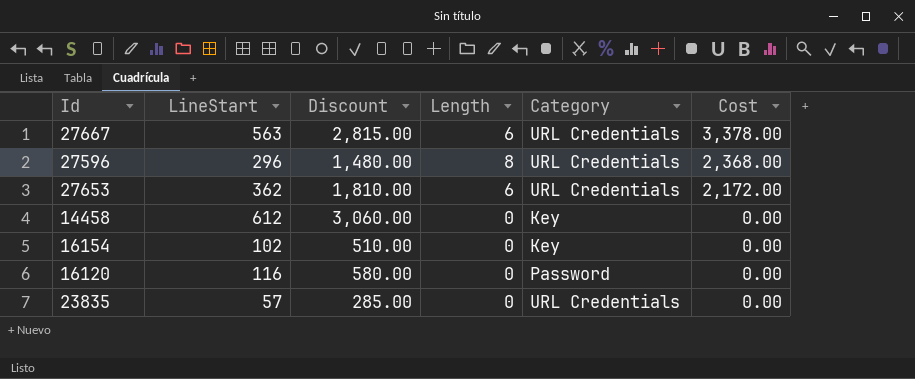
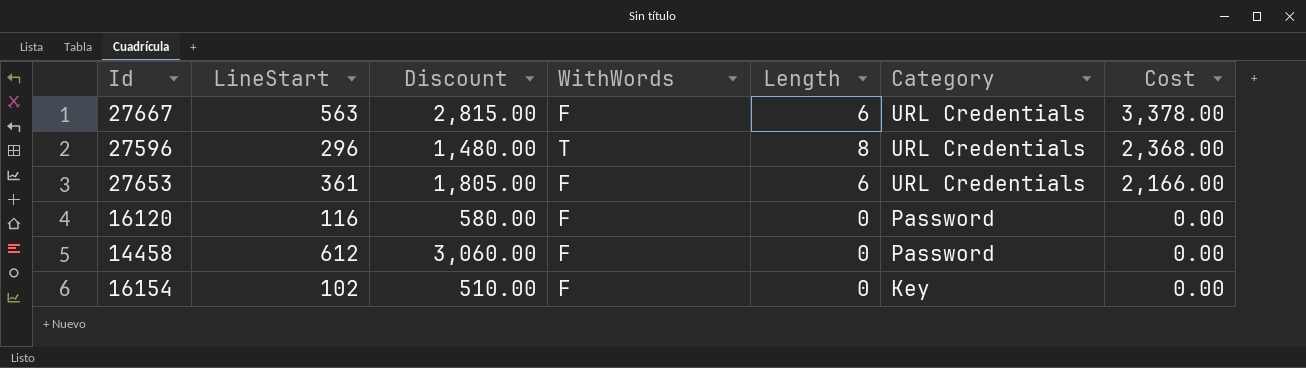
row order: Cost descending -> Category descending
column WithWords | position: none -> 4
row 23835: 57 | 285.00 | 0 | URL Credentials | 0.00 -> none
27653 | LineStart: 362 -> 361
27653 | Discount: 1,810.00 -> 1,805.00
27653 | Cost: 2,172.00 -> 2,166.00
14458 | Category: Key -> Password

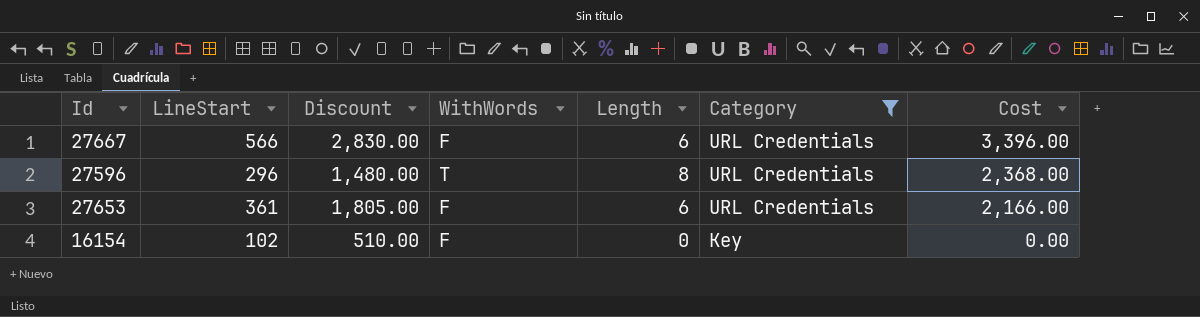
filter: none -> Category != Password
27667 | LineStart: 563 -> 566
27667 | Discount: 2,815.00 -> 2,830.00
27667 | Cost: 3,378.00 -> 3,396.00

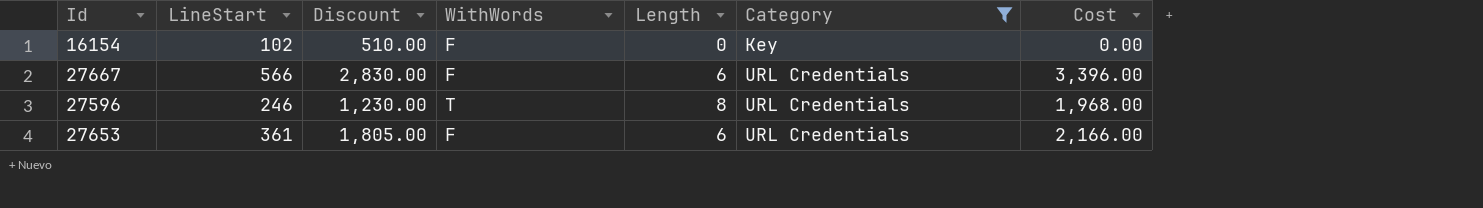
row order: Category descending -> Category ascending
27596 | LineStart: 296 -> 246
27596 | Discount: 1,480.00 -> 1,230.00
27596 | Cost: 2,368.00 -> 1,968.00

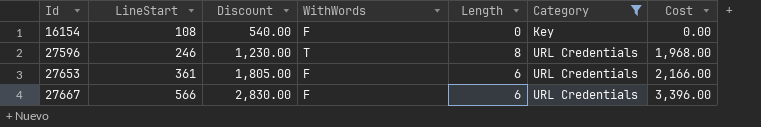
row order: Category ascending -> Id ascending
16154 | LineStart: 102 -> 108
16154 | Discount: 510.00 -> 540.00

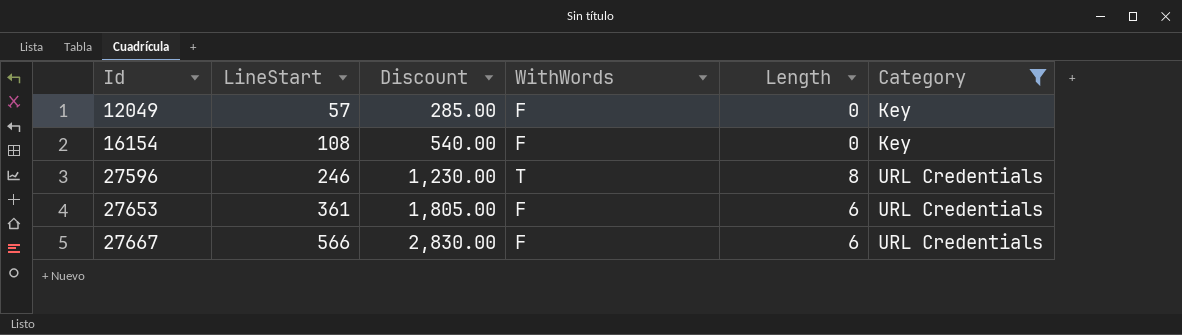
column Cost | formula: [LineStart] * [Length] -> none
row 12049: none -> 57 | 285.00 | F | 0 | Key

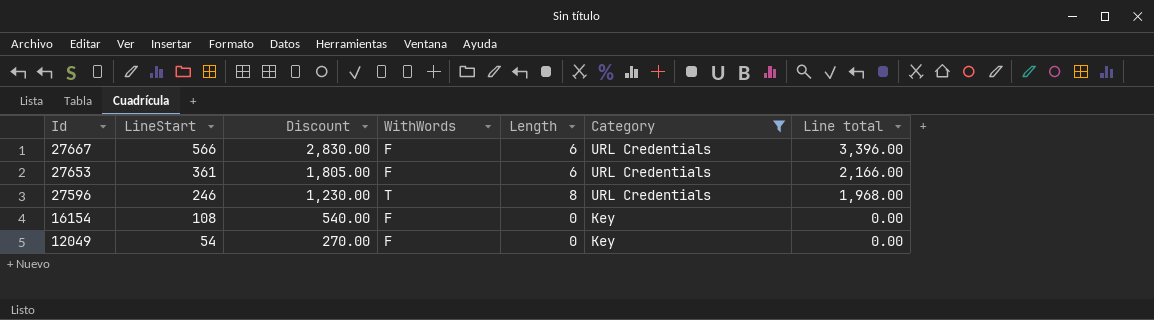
row order: Id ascending -> Id descending
column Line total | formula: none -> [LineStart] * [Length]
12049 | LineStart: 57 -> 54
12049 | Discount: 285.00 -> 270.00

